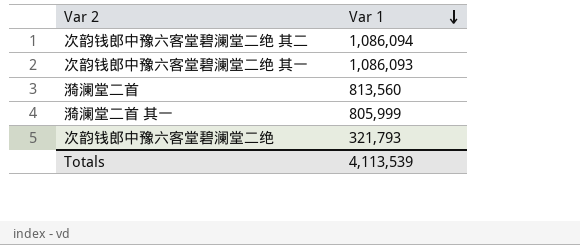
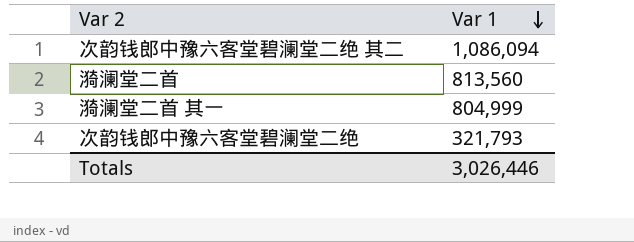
row 次韵钱郎中豫六客堂碧澜堂二绝 其一: 1,086,093 -> none
漪澜堂二首 其一 | Var 1: 805,999 -> 804,999
Totals | Var 1: 4,113,539 -> 3,026,446

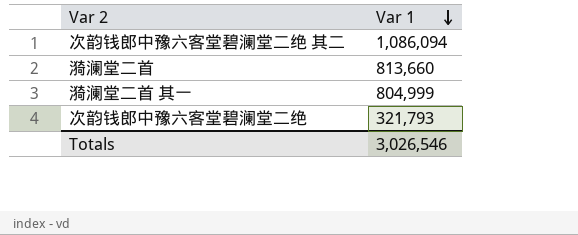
漪澜堂二首 | Var 1: 813,560 -> 813,660
Totals | Var 1: 3,026,446 -> 3,026,546

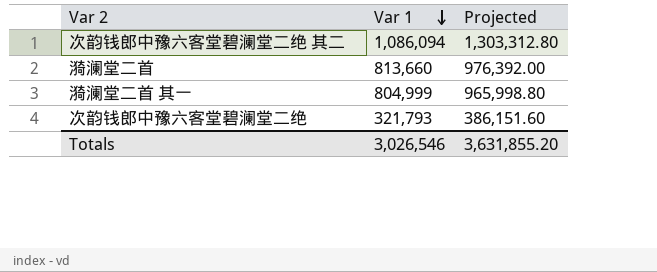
column Projected | formula: none -> [Var 1] * 1.2

